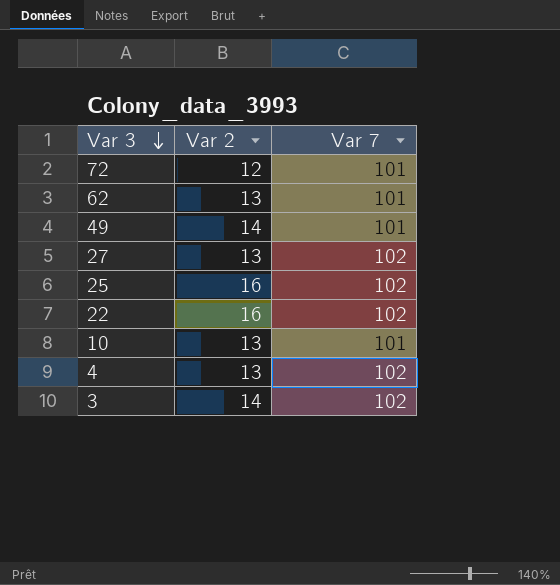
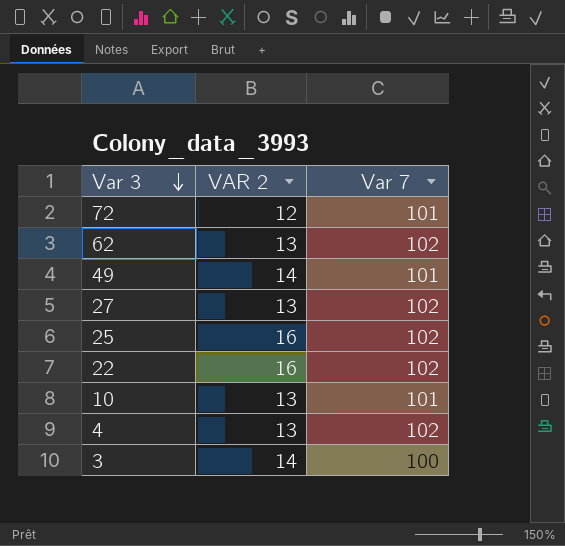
column name: Var 2 -> VAR 2
62 | Var 7: 101 -> 102
3 | Var 7: 102 -> 100

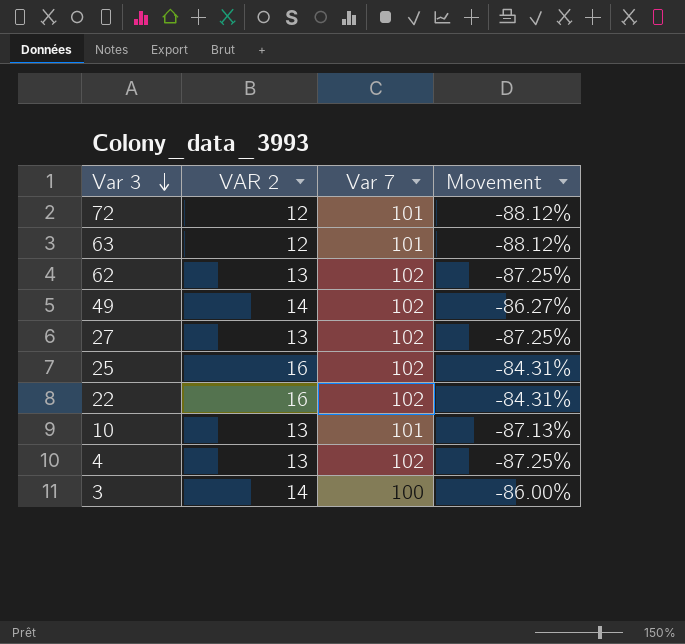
column Movement | formula: none -> ([VAR 2] - [Var 7]) / [Var 7]
row 63: none -> 12 | 101 | -88.12%
49 | Var 7: 101 -> 102

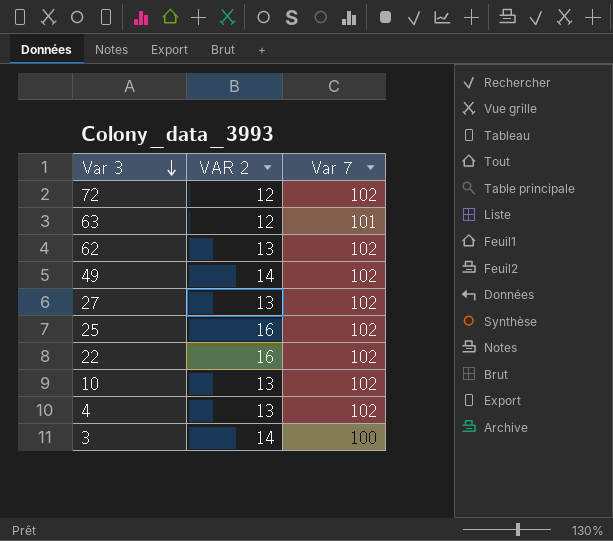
column Movement | formula: ([VAR 2] - [Var 7]) / [Var 7] -> none
72 | Var 7: 101 -> 102
10 | Var 7: 101 -> 102

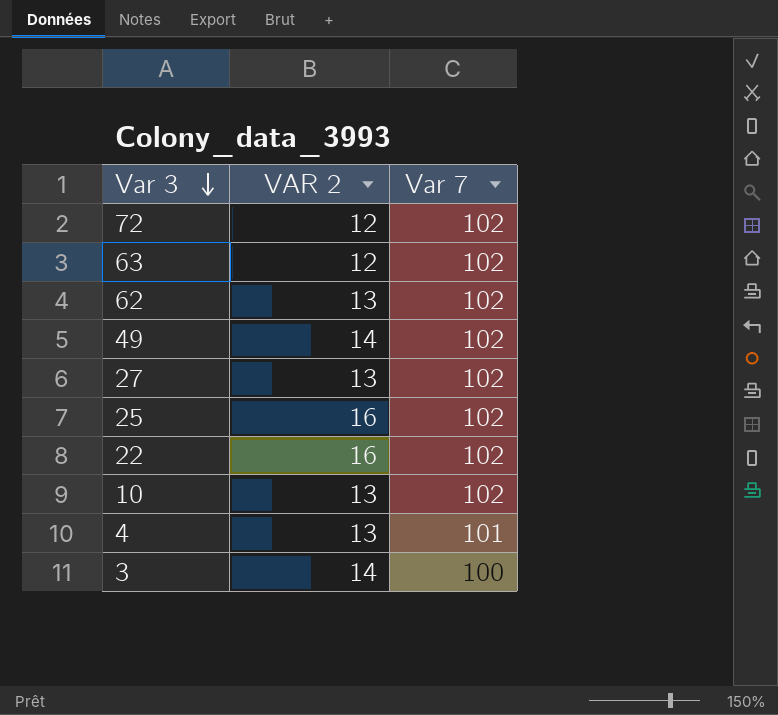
63 | Var 7: 101 -> 102
4 | Var 7: 102 -> 101

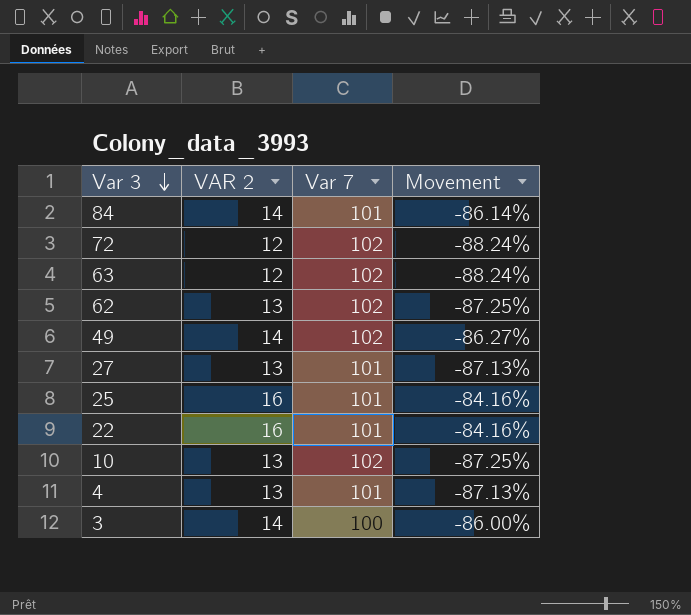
column Movement | formula: none -> ([VAR 2] - [Var 7]) / [Var 7]
row 84: none -> 14 | 101 | -86.14%
27 | Var 7: 102 -> 101
25 | Var 7: 102 -> 101
22 | Var 7: 102 -> 101

